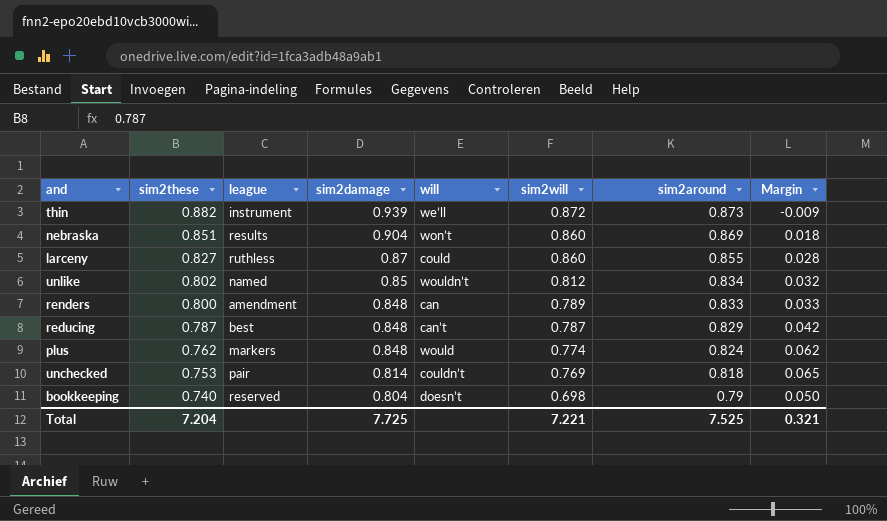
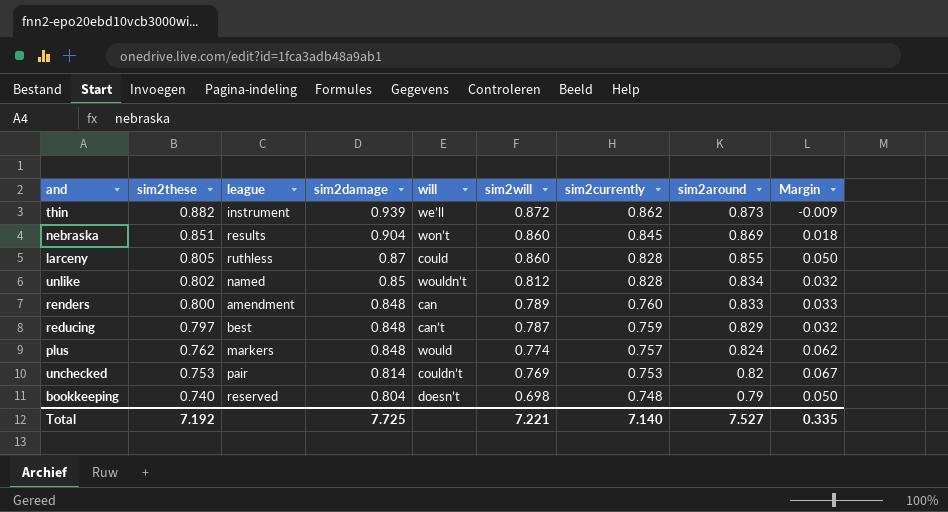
column sim2currently | position: none -> 7
larceny | sim2these: 0.827 -> 0.805
larceny | Margin: 0.028 -> 0.050
reducing | sim2these: 0.787 -> 0.797
reducing | Margin: 0.042 -> 0.032
unchecked | sim2around: 0.818 -> 0.82
unchecked | Margin: 0.065 -> 0.067
Total | sim2these: 7.204 -> 7.192
Total | sim2around: 7.525 -> 7.527
Total | Margin: 0.321 -> 0.335

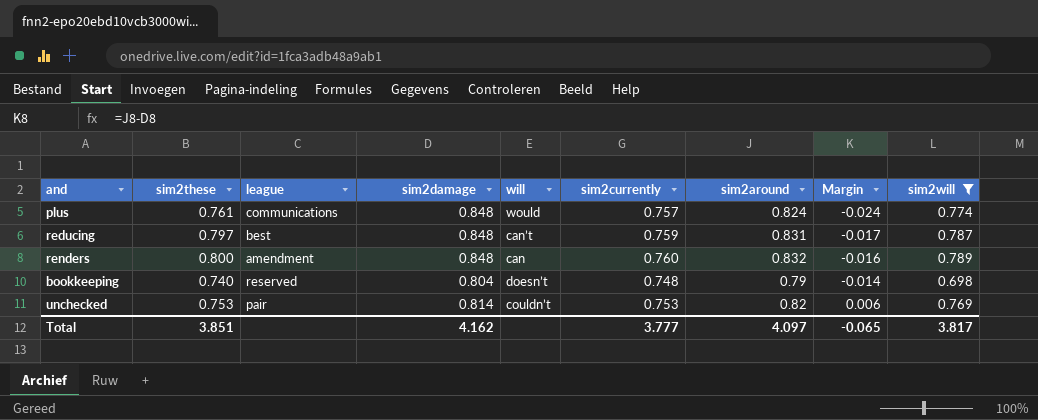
filter: none -> sim2will <= 0.789
row order: sim2these descending -> Margin ascending
column Margin | formula: [sim2around] - [sim2these] -> [sim2around] - [sim2damage]
column sim2will | position: 6 -> 9
plus | sim2these: 0.762 -> 0.761
plus | league: markers -> communications
reducing | sim2around: 0.829 -> 0.831
renders | sim2around: 0.833 -> 0.832
Total | sim2these: 7.192 -> 3.851
Total | sim2damage: 7.725 -> 4.162
Total | sim2currently: 7.140 -> 3.777
Total | sim2around: 7.527 -> 4.097
Total | Margin: 0.335 -> -0.065
Total | sim2will: 7.221 -> 3.817

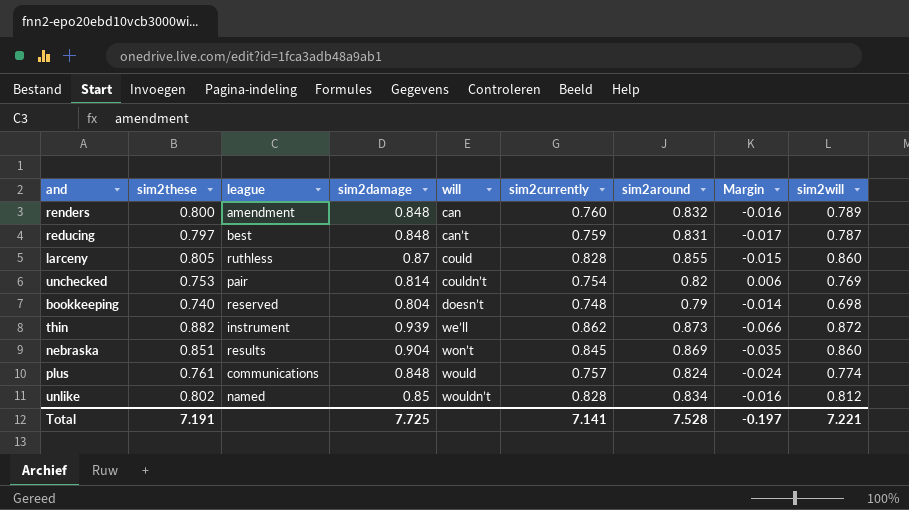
filter: sim2will <= 0.789 -> none
row order: Margin ascending -> will ascending
unchecked | sim2currently: 0.753 -> 0.754
Total | sim2these: 3.851 -> 7.191
Total | sim2damage: 4.162 -> 7.725
Total | sim2currently: 3.777 -> 7.141
Total | sim2around: 4.097 -> 7.528
Total | Margin: -0.065 -> -0.197
Total | sim2will: 3.817 -> 7.221

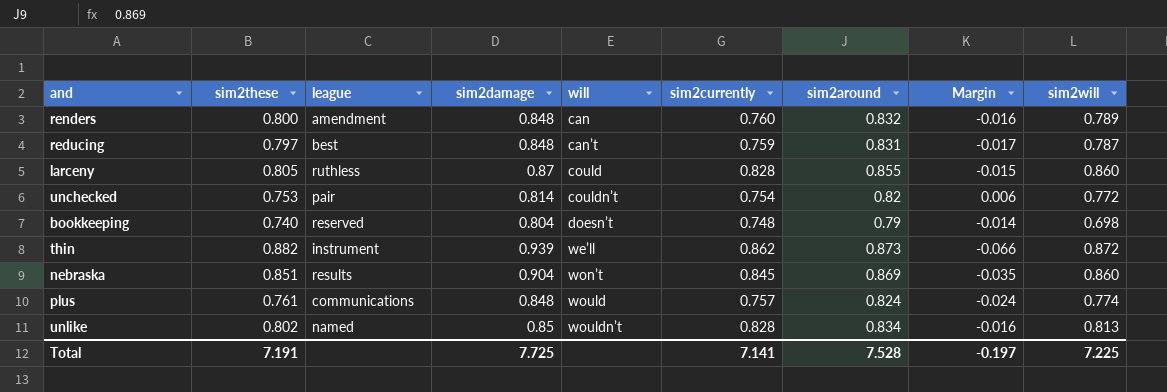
unchecked | sim2will: 0.769 -> 0.772
unlike | sim2will: 0.812 -> 0.813
Total | sim2will: 7.221 -> 7.225

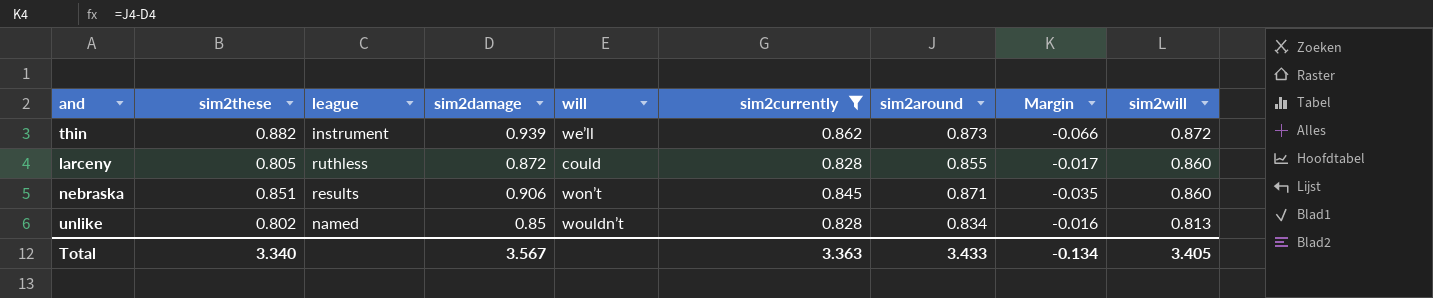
filter: none -> sim2currently >= 0.828
row order: will ascending -> sim2will descending
larceny | sim2damage: 0.87 -> 0.872
larceny | Margin: -0.015 -> -0.017
nebraska | sim2damage: 0.904 -> 0.906
nebraska | sim2around: 0.869 -> 0.871
Total | sim2these: 7.191 -> 3.340
Total | sim2damage: 7.725 -> 3.567
Total | sim2currently: 7.141 -> 3.363
Total | sim2around: 7.528 -> 3.433
Total | Margin: -0.197 -> -0.134
Total | sim2will: 7.225 -> 3.405

